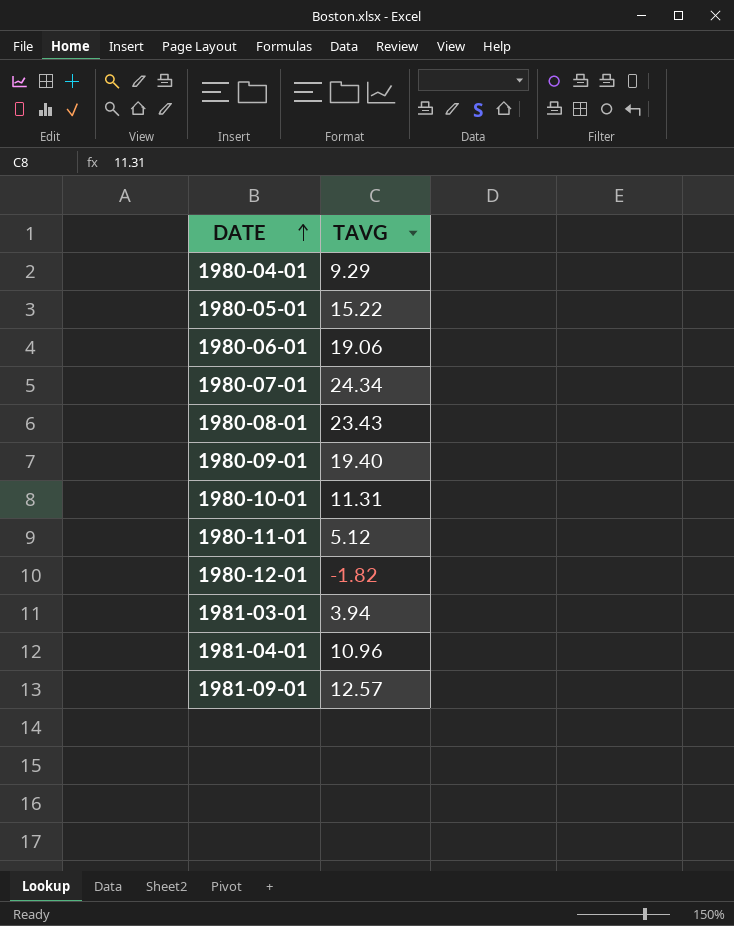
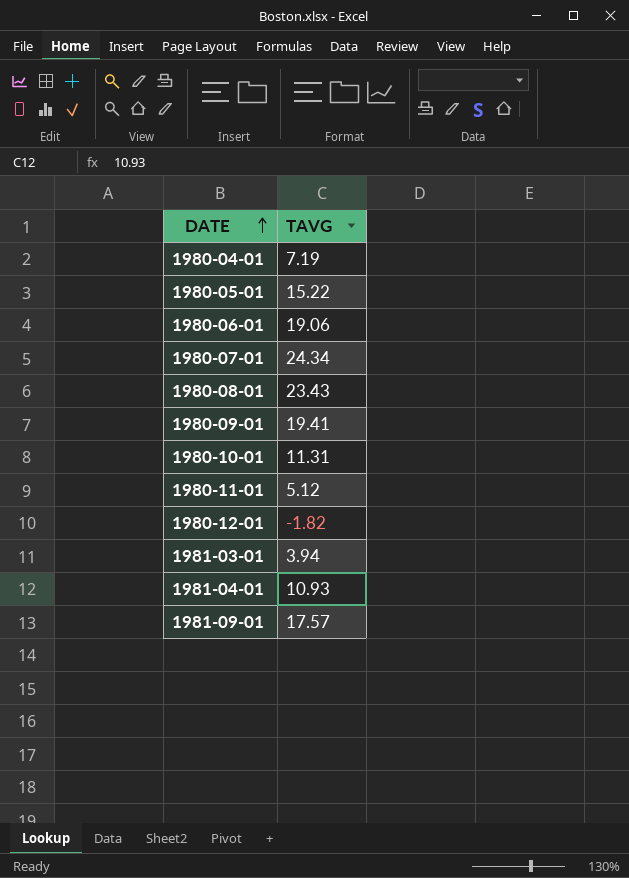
1980-04-01 | TAVG: 9.29 -> 7.19
1980-09-01 | TAVG: 19.40 -> 19.41
1981-04-01 | TAVG: 10.96 -> 10.93
1981-09-01 | TAVG: 12.57 -> 17.57

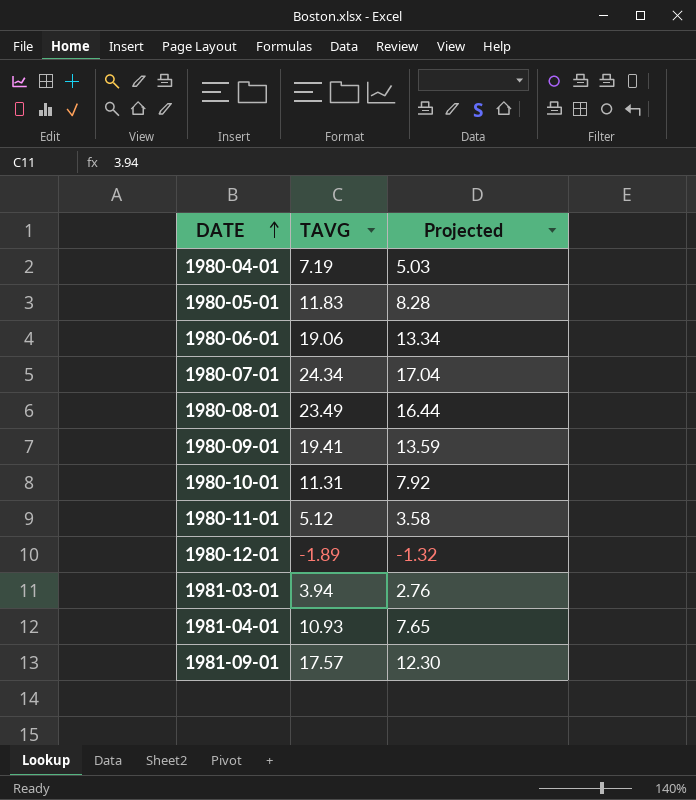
column Projected | formula: none -> [TAVG] * 0.7
1980-05-01 | TAVG: 15.22 -> 11.83
1980-08-01 | TAVG: 23.43 -> 23.49
1980-12-01 | TAVG: -1.82 -> -1.89

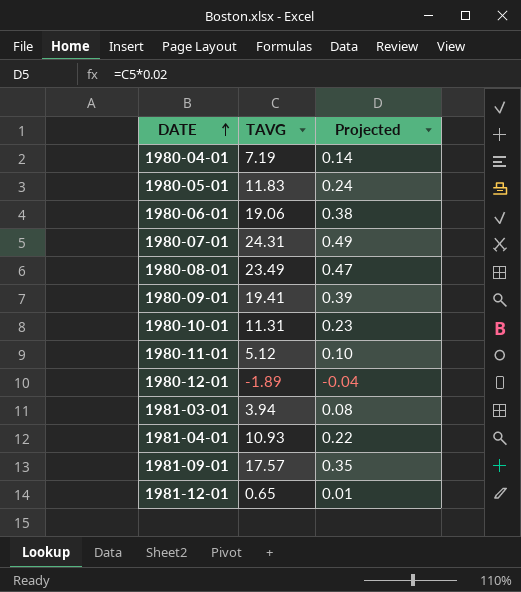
column Projected | formula: [TAVG] * 0.7 -> [TAVG] * 0.02
1980-07-01 | TAVG: 24.34 -> 24.31
row 1981-12-01: none -> 0.65 | 0.01

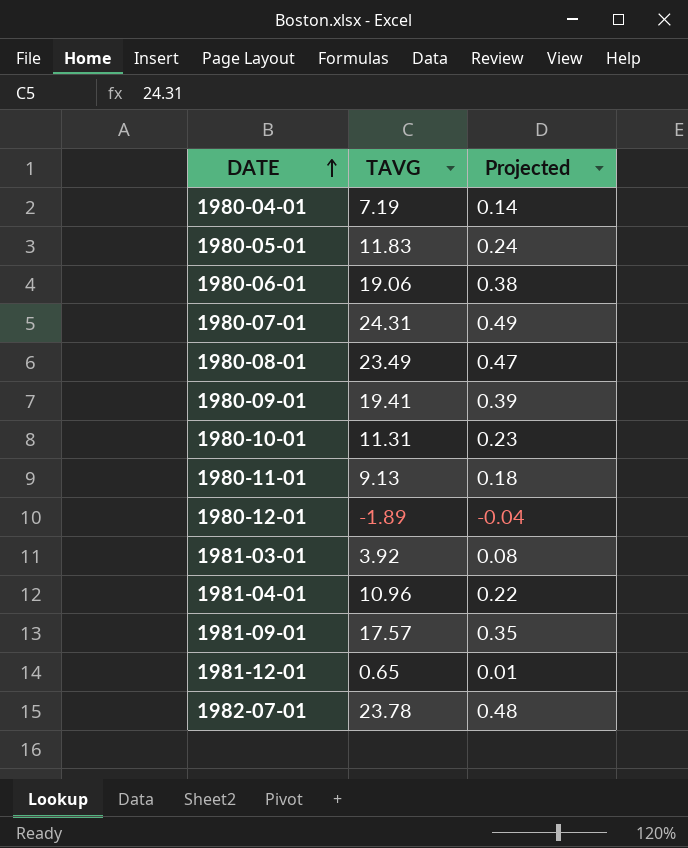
1980-11-01 | TAVG: 5.12 -> 9.13
1980-11-01 | Projected: 0.10 -> 0.18
1981-03-01 | TAVG: 3.94 -> 3.92
1981-04-01 | TAVG: 10.93 -> 10.96
row 1982-07-01: none -> 23.78 | 0.48

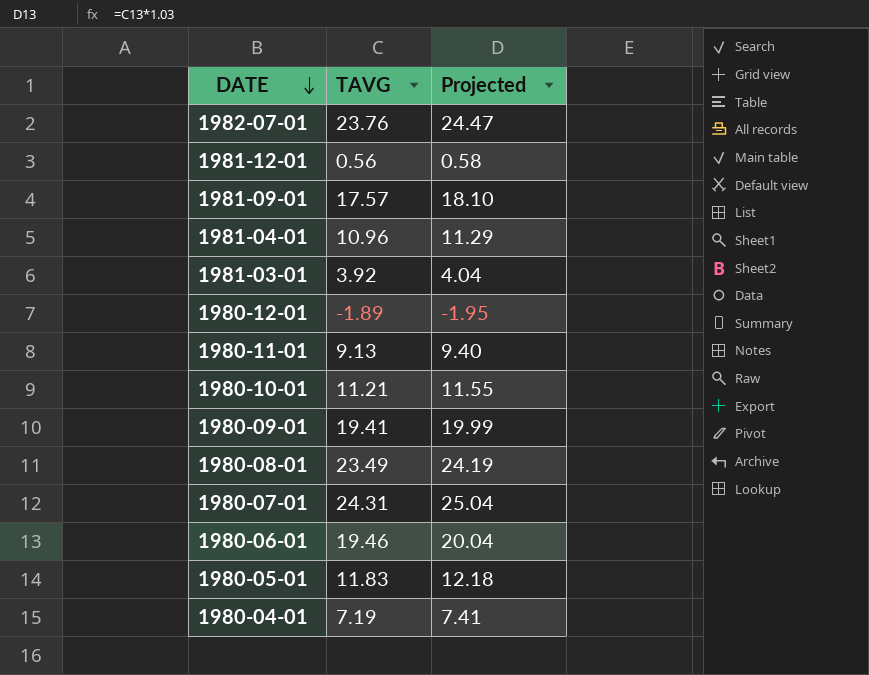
row order: DATE ascending -> DATE descending
column Projected | formula: [TAVG] * 0.02 -> [TAVG] * 1.03
1982-07-01 | TAVG: 23.78 -> 23.76
1981-12-01 | TAVG: 0.65 -> 0.56
1980-10-01 | TAVG: 11.31 -> 11.21
1980-06-01 | TAVG: 19.06 -> 19.46

